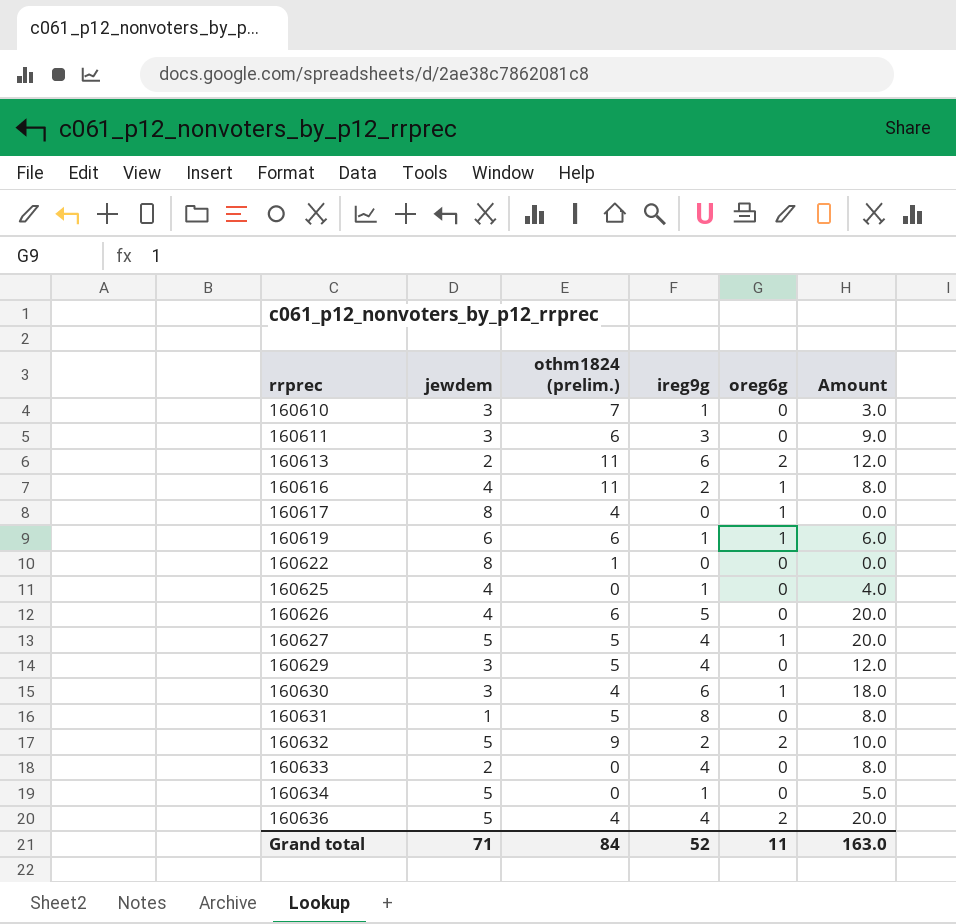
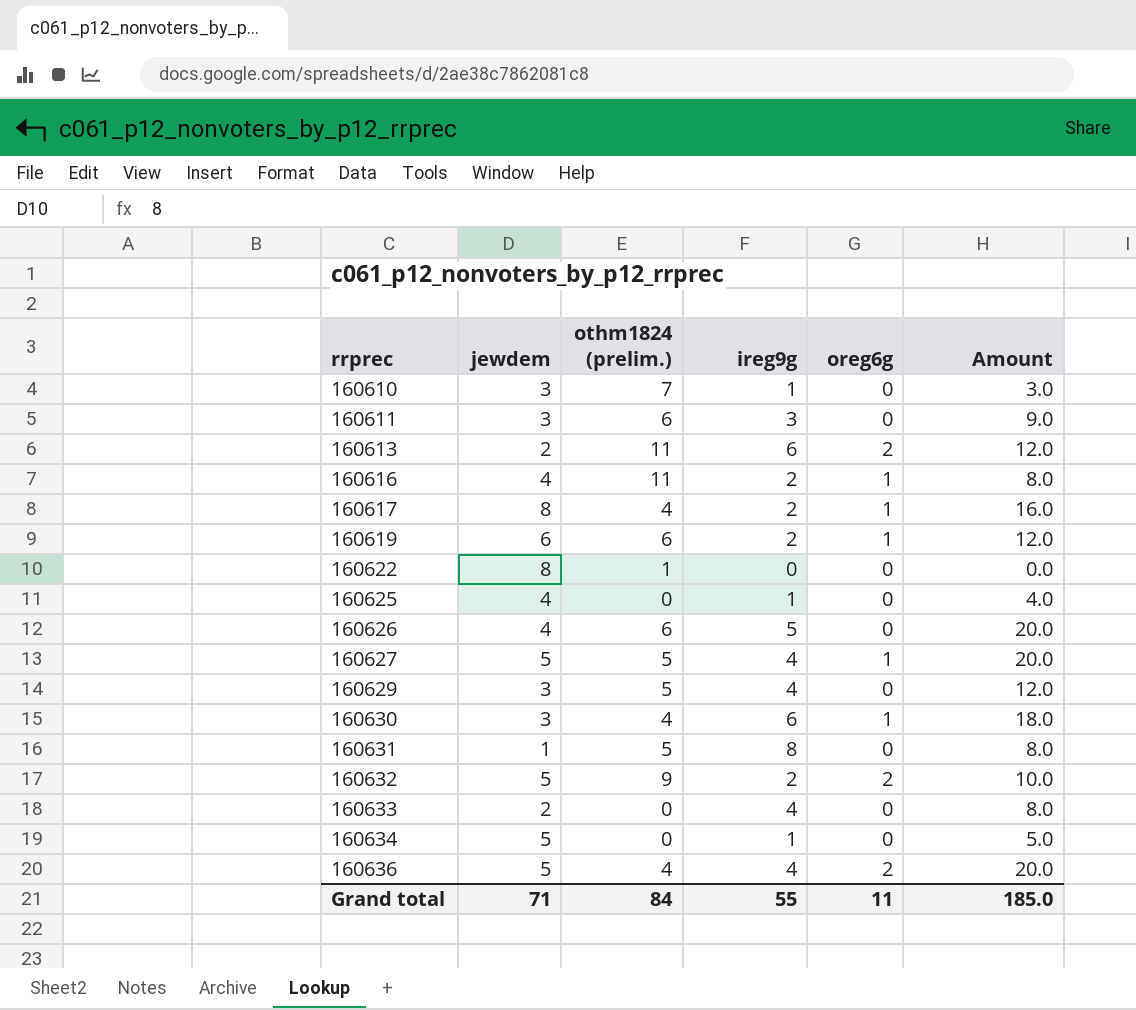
160617 | ireg9g: 0 -> 2
160617 | Amount: 0.0 -> 16.0
160619 | ireg9g: 1 -> 2
160619 | Amount: 6.0 -> 12.0
Grand total | ireg9g: 52 -> 55
Grand total | Amount: 163.0 -> 185.0

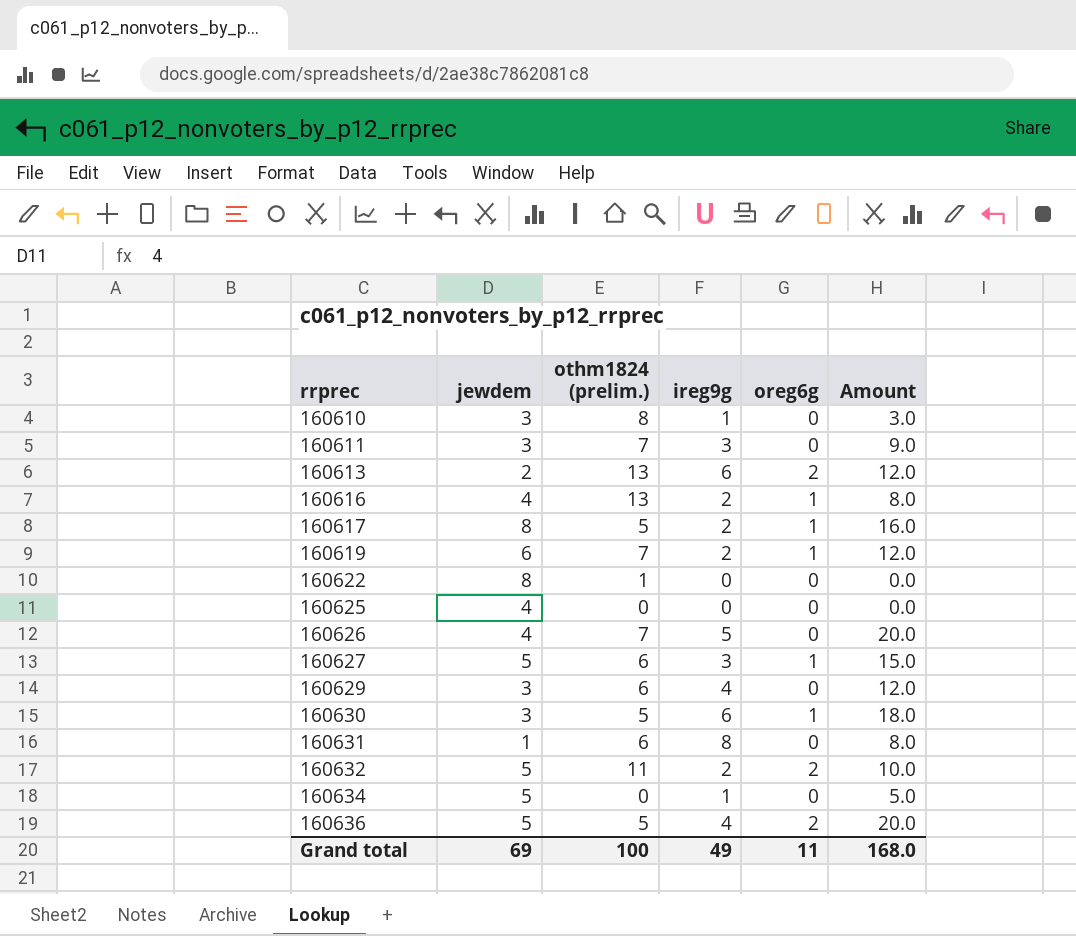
row 160633: 2 | 0 | 4 | 0 | 8.0 -> none
160610 | othm1824 (prelim.): 7 -> 8
160611 | othm1824 (prelim.): 6 -> 7
160613 | othm1824 (prelim.): 11 -> 13
160616 | othm1824 (prelim.): 11 -> 13
160617 | othm1824 (prelim.): 4 -> 5
160619 | othm1824 (prelim.): 6 -> 7
160625 | ireg9g: 1 -> 0
160625 | Amount: 4.0 -> 0.0
160626 | othm1824 (prelim.): 6 -> 7
160627 | othm1824 (prelim.): 5 -> 6
160627 | ireg9g: 4 -> 3
160627 | Amount: 20.0 -> 15.0
160629 | othm1824 (prelim.): 5 -> 6
160630 | othm1824 (prelim.): 4 -> 5
160631 | othm1824 (prelim.): 5 -> 6
160632 | othm1824 (prelim.): 9 -> 11
160636 | othm1824 (prelim.): 4 -> 5
Grand total | jewdem: 71 -> 69
Grand total | othm1824 (prelim.): 84 -> 100
Grand total | ireg9g: 55 -> 49
Grand total | Amount: 185.0 -> 168.0

